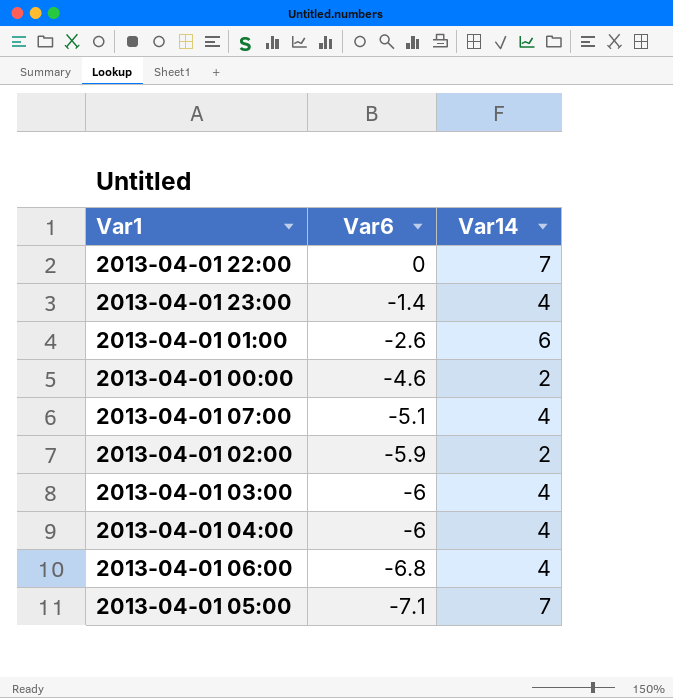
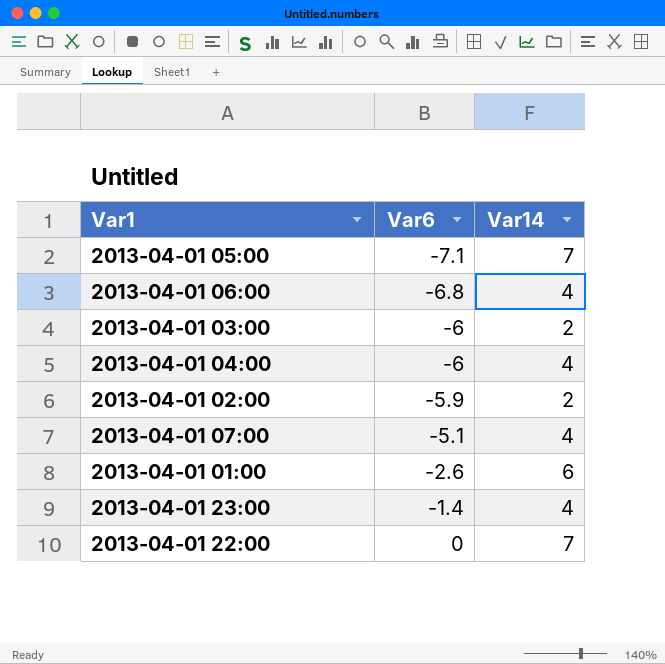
row order: Var6 descending -> Var6 ascending
row 2013-04-01 00:00: -4.6 | 2 -> none
2013-04-01 03:00 | Var14: 4 -> 2

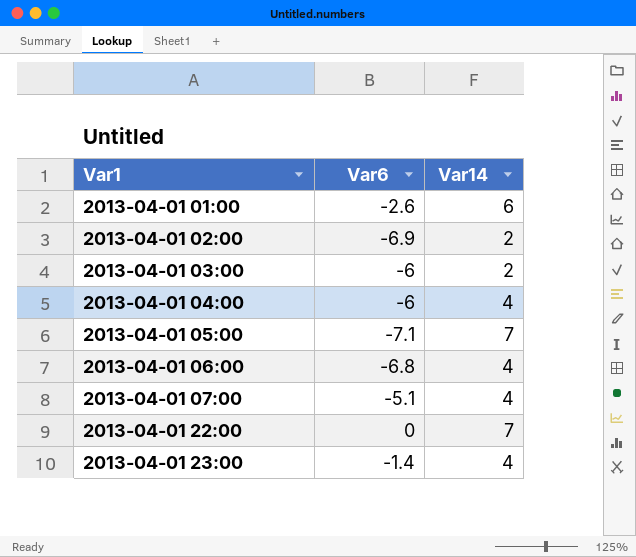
row order: Var6 ascending -> Var1 ascending
2013-04-01 02:00 | Var6: -5.9 -> -6.9

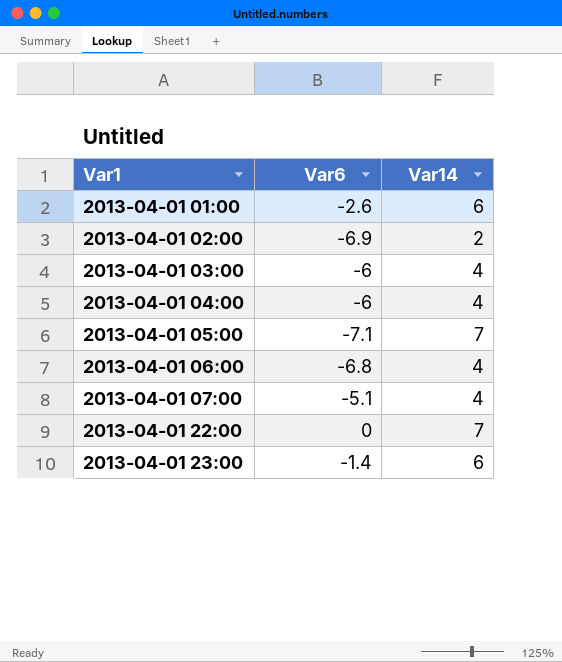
2013-04-01 03:00 | Var14: 2 -> 4
2013-04-01 23:00 | Var14: 4 -> 6

